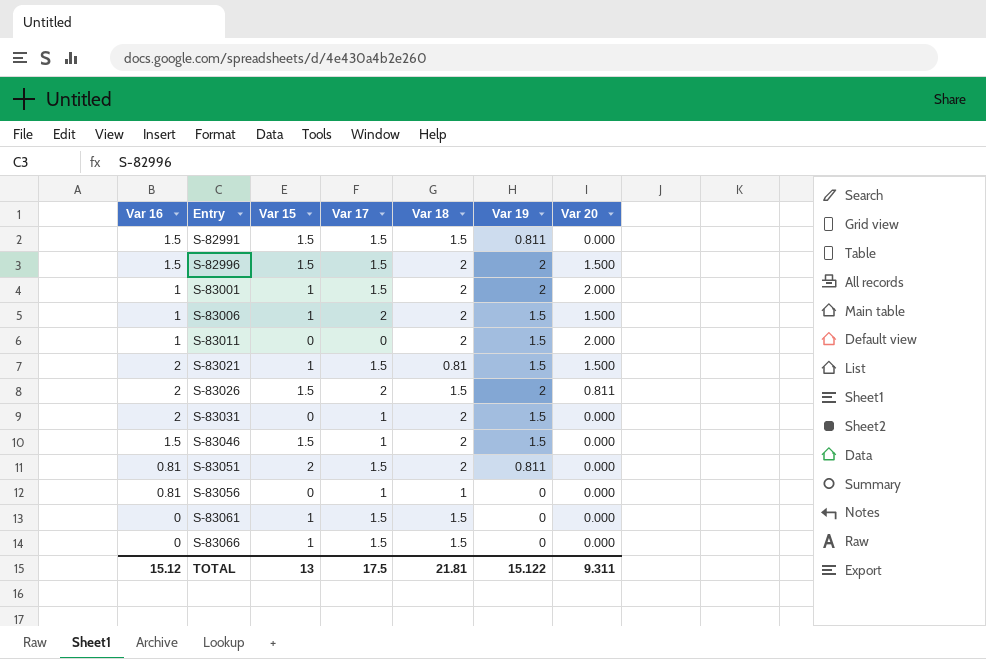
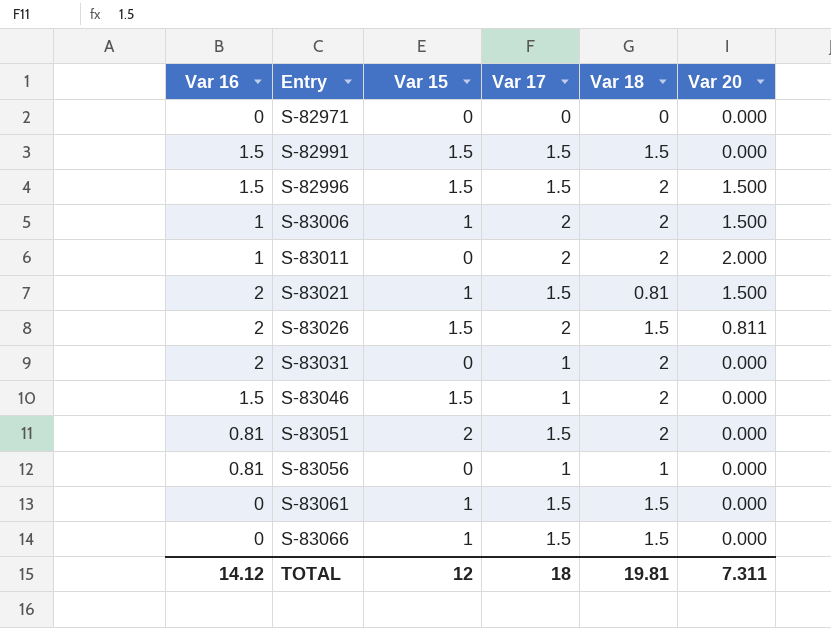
column Var 19 | position: 6 -> none
row S-83001: 1 | 1 | 1.5 | 2 | 2 | 2.000 -> none
row S-82971: none -> 0 | 0 | 0 | 0 | 0.000
S-83011 | Var 17: 0 -> 2
TOTAL | Var 16: 15.12 -> 14.12
TOTAL | Var 15: 13 -> 12
TOTAL | Var 17: 17.5 -> 18
TOTAL | Var 18: 21.81 -> 19.81
TOTAL | Var 20: 9.311 -> 7.311

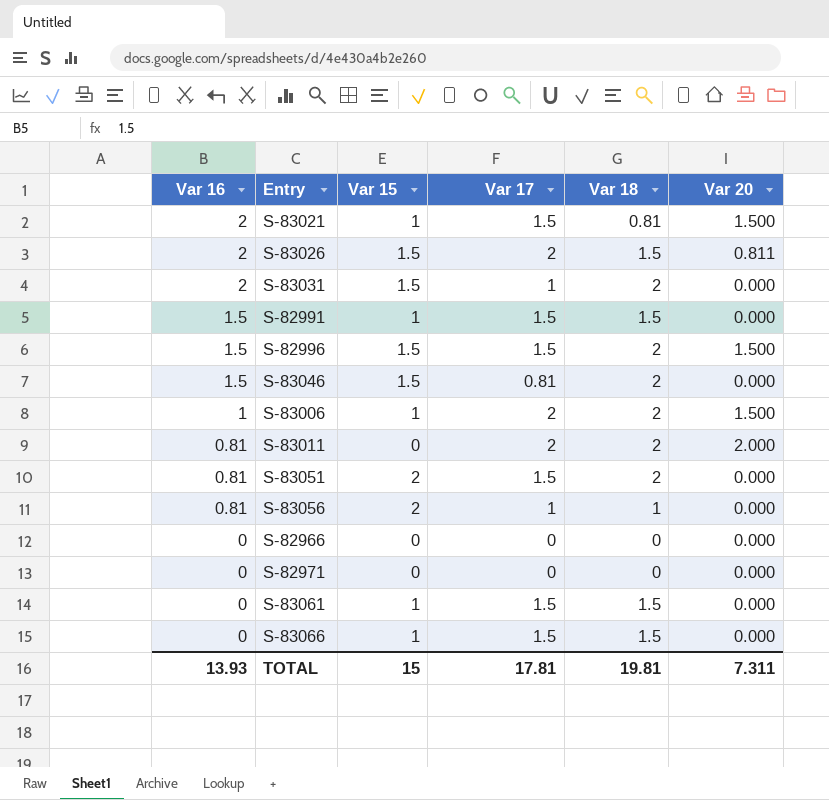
row order: Entry ascending -> Var 16 descending
S-83031 | Var 15: 0 -> 1.5
S-82991 | Var 15: 1.5 -> 1
S-83046 | Var 17: 1 -> 0.81
S-83011 | Var 16: 1 -> 0.81
S-83056 | Var 15: 0 -> 2
row S-82966: none -> 0 | 0 | 0 | 0 | 0.000
TOTAL | Var 16: 14.12 -> 13.93
TOTAL | Var 15: 12 -> 15
TOTAL | Var 17: 18 -> 17.81

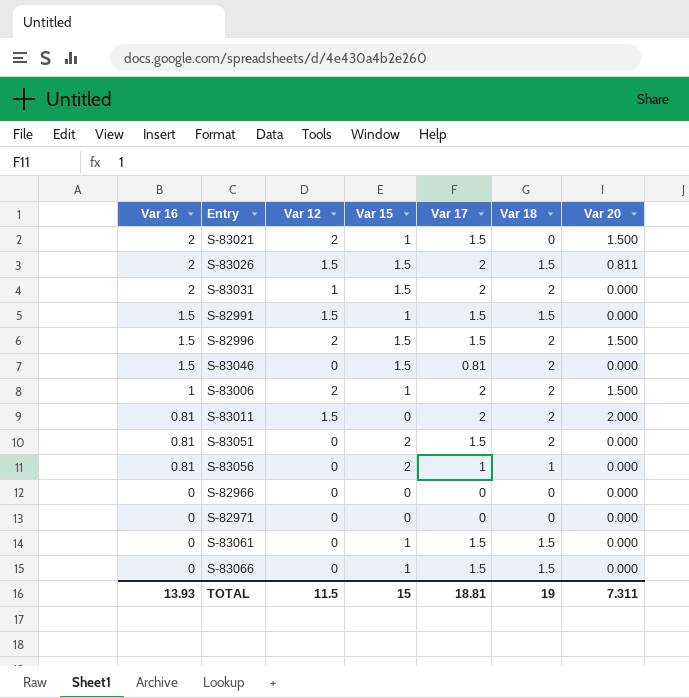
column Var 12 | position: none -> 3
S-83021 | Var 18: 0.81 -> 0
S-83031 | Var 17: 1 -> 2
TOTAL | Var 17: 17.81 -> 18.81
TOTAL | Var 18: 19.81 -> 19

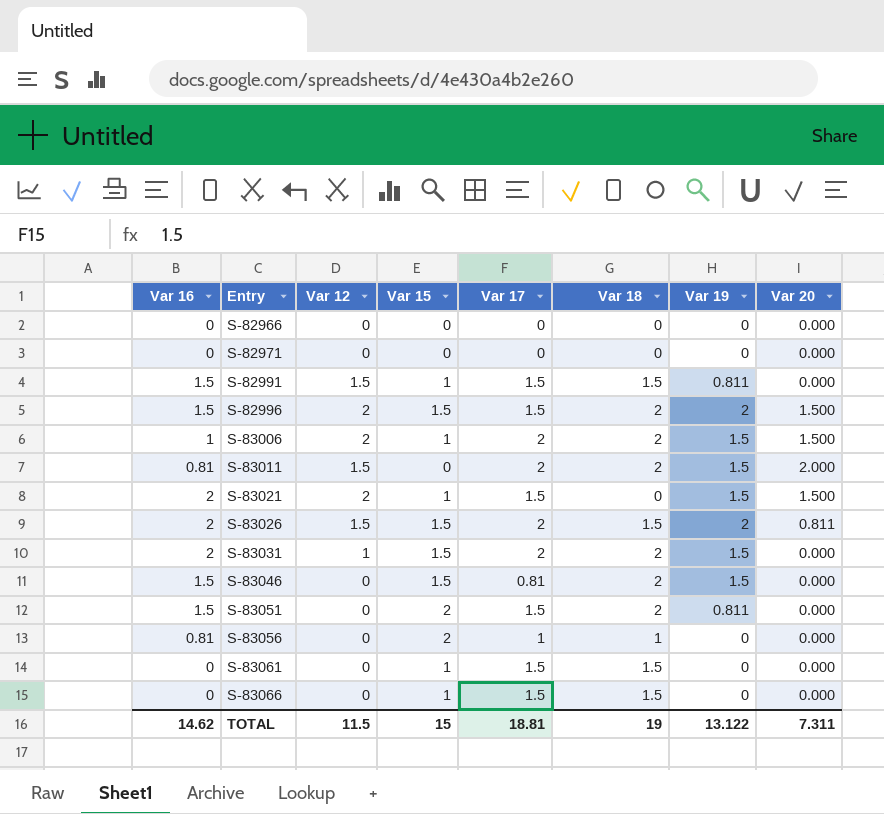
row order: Var 16 descending -> Entry ascending
column Var 19 | position: none -> 7
S-83051 | Var 16: 0.81 -> 1.5
TOTAL | Var 16: 13.93 -> 14.62

